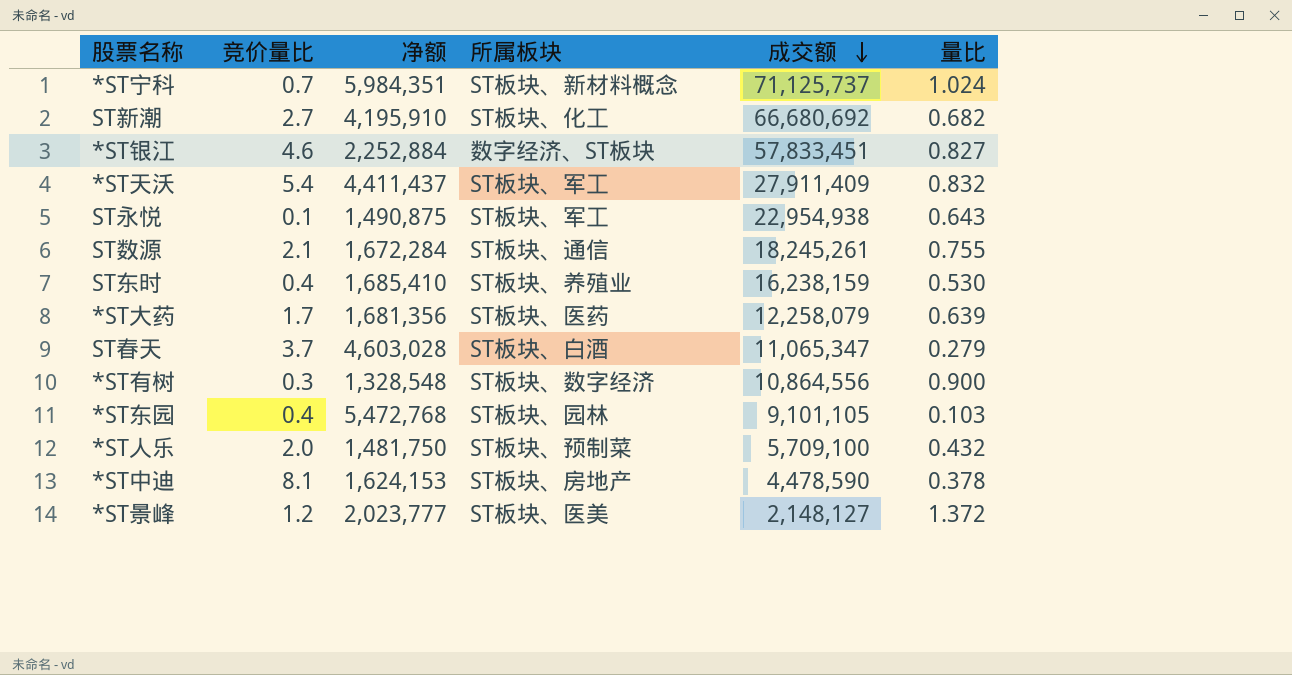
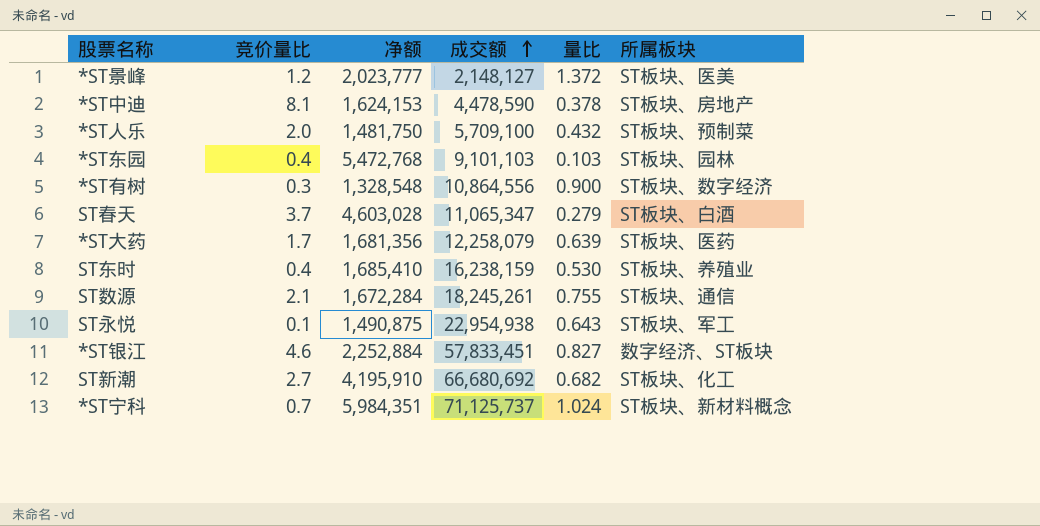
row order: 成交额 descending -> 成交额 ascending
column 所属板块 | position: 4 -> 6
row *ST天沃: 5.4 | 4,411,437 | ST板块、军工 | 27,911,409 | 0.832 -> none
*ST东园 | 成交额: 9,101,105 -> 9,101,103

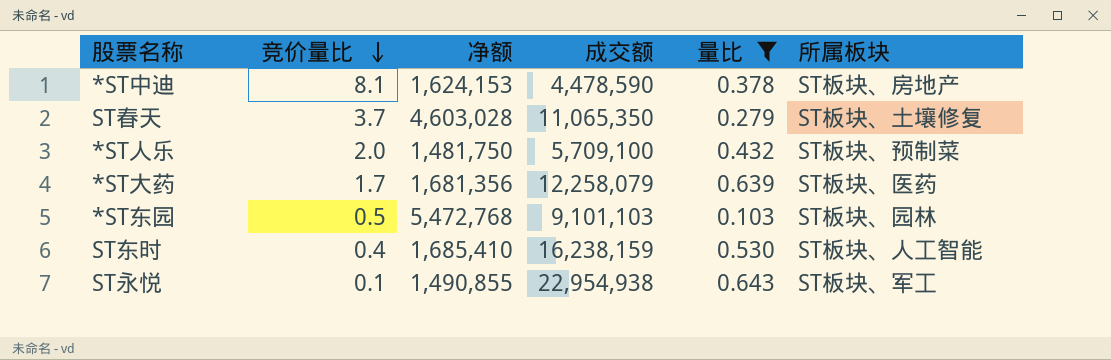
filter: none -> 量比 <= 0.643
row order: 成交额 ascending -> 竞价量比 descending
ST春天 | 成交额: 11,065,347 -> 11,065,350
ST春天 | 所属板块: ST板块、白酒 -> ST板块、土壤修复
*ST东园 | 竞价量比: 0.4 -> 0.5
ST东时 | 所属板块: ST板块、养殖业 -> ST板块、人工智能
ST永悦 | 净额: 1,490,875 -> 1,490,855

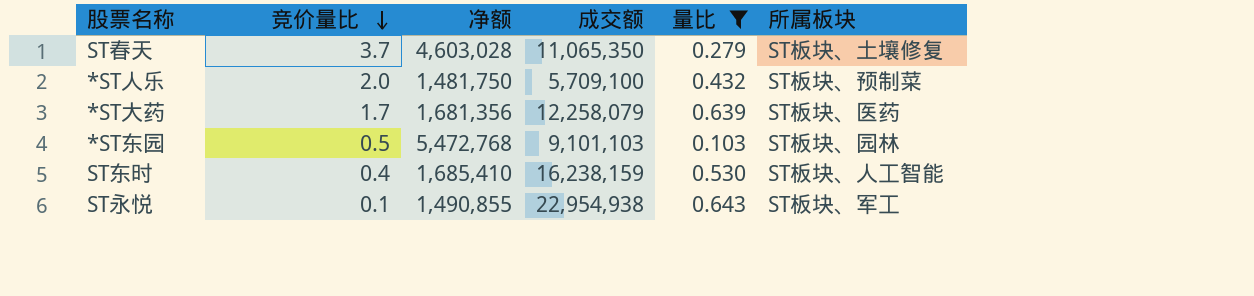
row *ST中迪: 8.1 | 1,624,153 | 4,478,590 | 0.378 | ST板块、房地产 -> none

